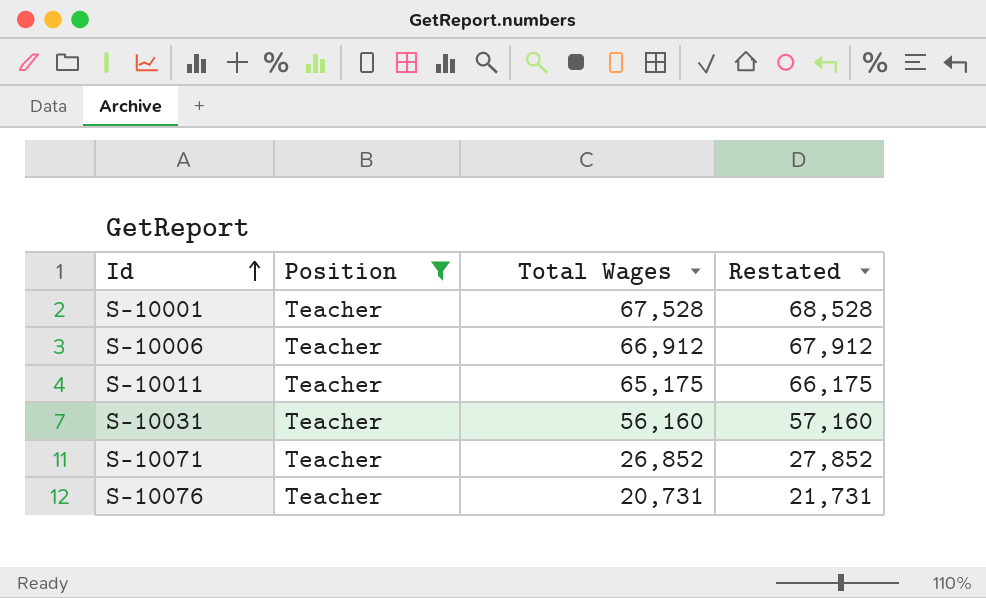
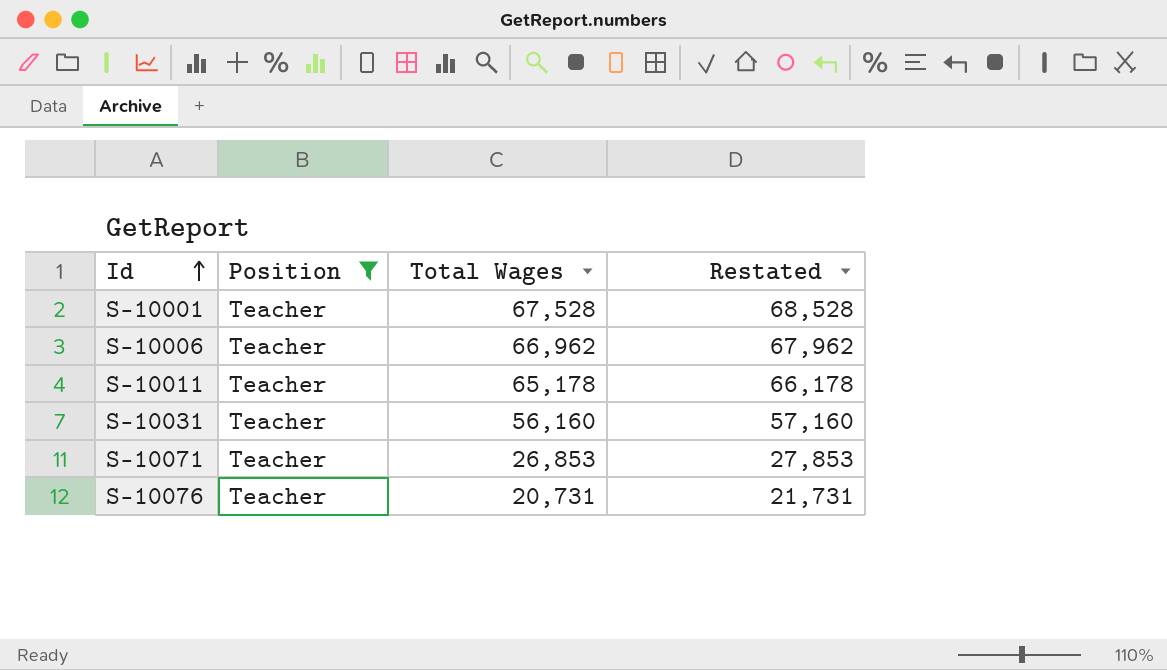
S-10006 | Total Wages: 66,912 -> 66,962
S-10006 | Restated: 67,912 -> 67,962
S-10011 | Total Wages: 65,175 -> 65,178
S-10011 | Restated: 66,175 -> 66,178
S-10071 | Total Wages: 26,852 -> 26,853
S-10071 | Restated: 27,852 -> 27,853

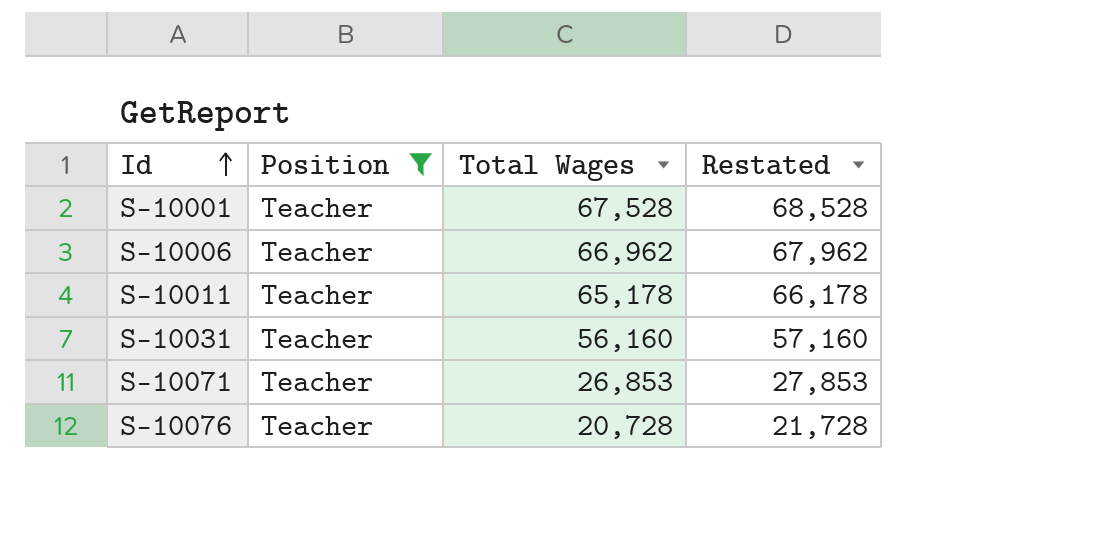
S-10076 | Total Wages: 20,731 -> 20,728
S-10076 | Restated: 21,731 -> 21,728

